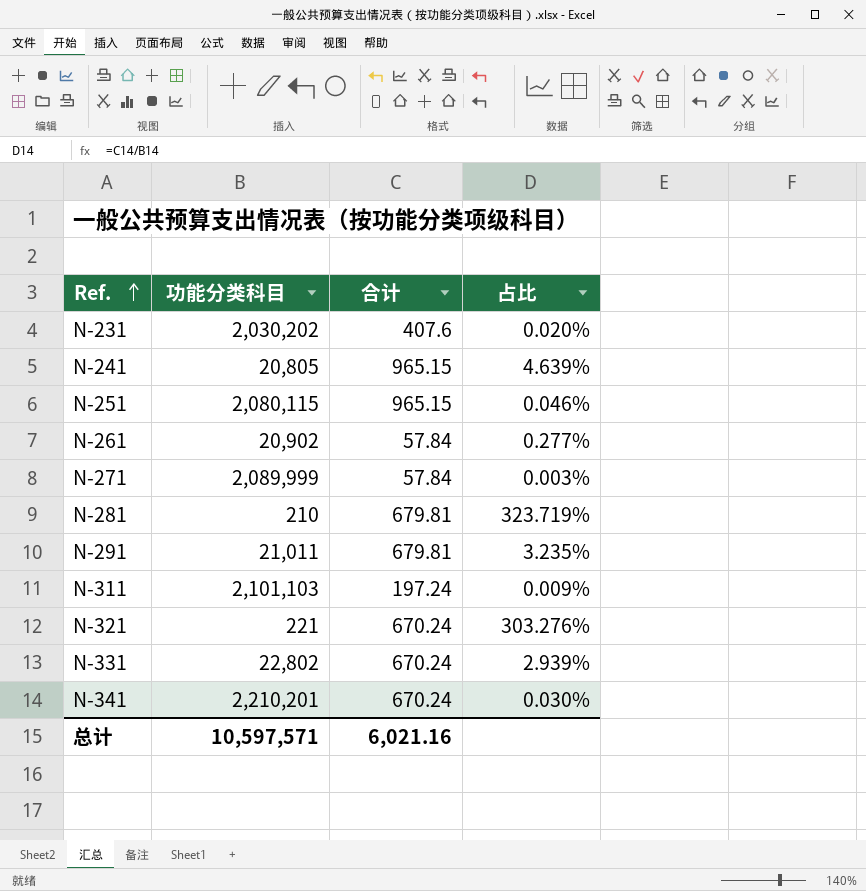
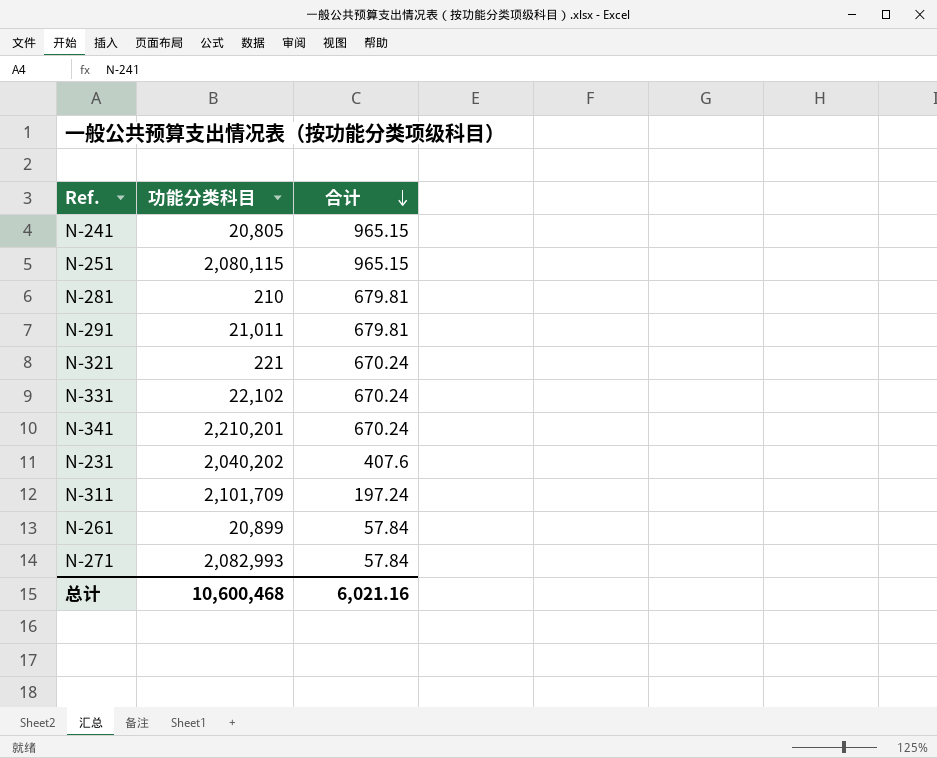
row order: Ref. ascending -> 合计 descending
column 占比 | formula: [合计] / [功能分类科目] -> none
N-331 | 功能分类科目: 22,802 -> 22,102
N-231 | 功能分类科目: 2,030,202 -> 2,040,202
N-311 | 功能分类科目: 2,101,103 -> 2,101,709
N-261 | 功能分类科目: 20,902 -> 20,899
N-271 | 功能分类科目: 2,089,999 -> 2,082,993
总计 | 功能分类科目: 10,597,571 -> 10,600,468

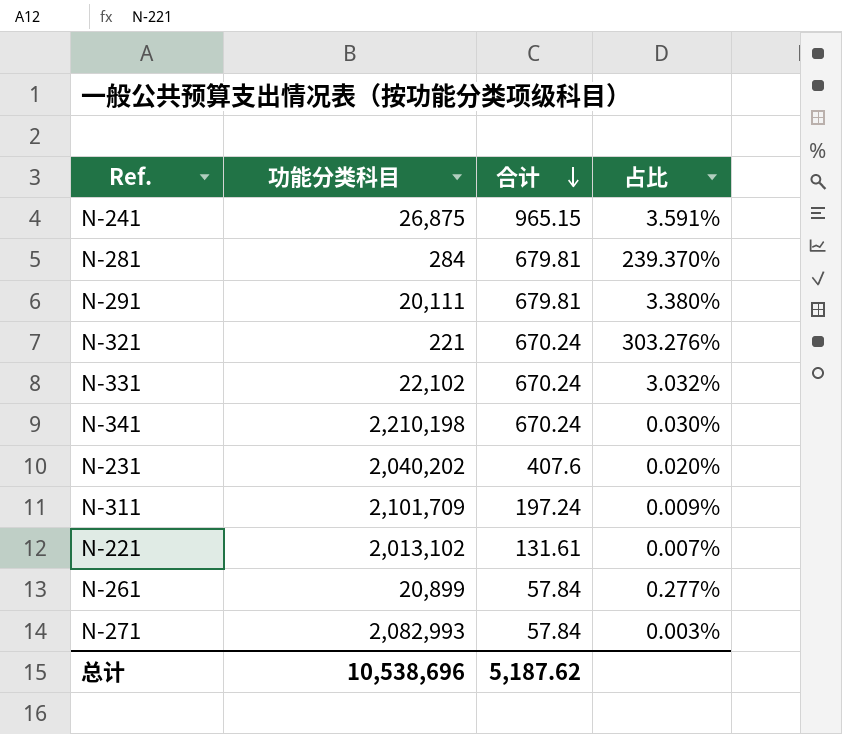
column 占比 | formula: none -> [合计] / [功能分类科目]
row N-251: 2,080,115 | 965.15 -> none
N-241 | 功能分类科目: 20,805 -> 26,875
N-281 | 功能分类科目: 210 -> 284
N-291 | 功能分类科目: 21,011 -> 20,111
N-341 | 功能分类科目: 2,210,201 -> 2,210,198
row N-221: none -> 2,013,102 | 131.61 | 0.007%
总计 | 功能分类科目: 10,600,468 -> 10,538,696
总计 | 合计: 6,021.16 -> 5,187.62

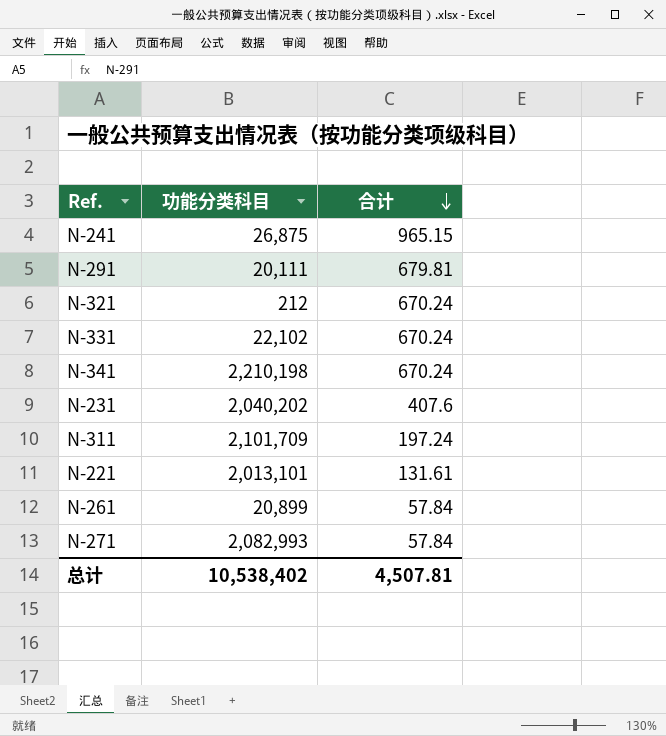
column 占比 | formula: [合计] / [功能分类科目] -> none
row N-281: 284 | 679.81 | 239.370% -> none
N-321 | 功能分类科目: 221 -> 212
N-221 | 功能分类科目: 2,013,102 -> 2,013,101
总计 | 功能分类科目: 10,538,696 -> 10,538,402
总计 | 合计: 5,187.62 -> 4,507.81

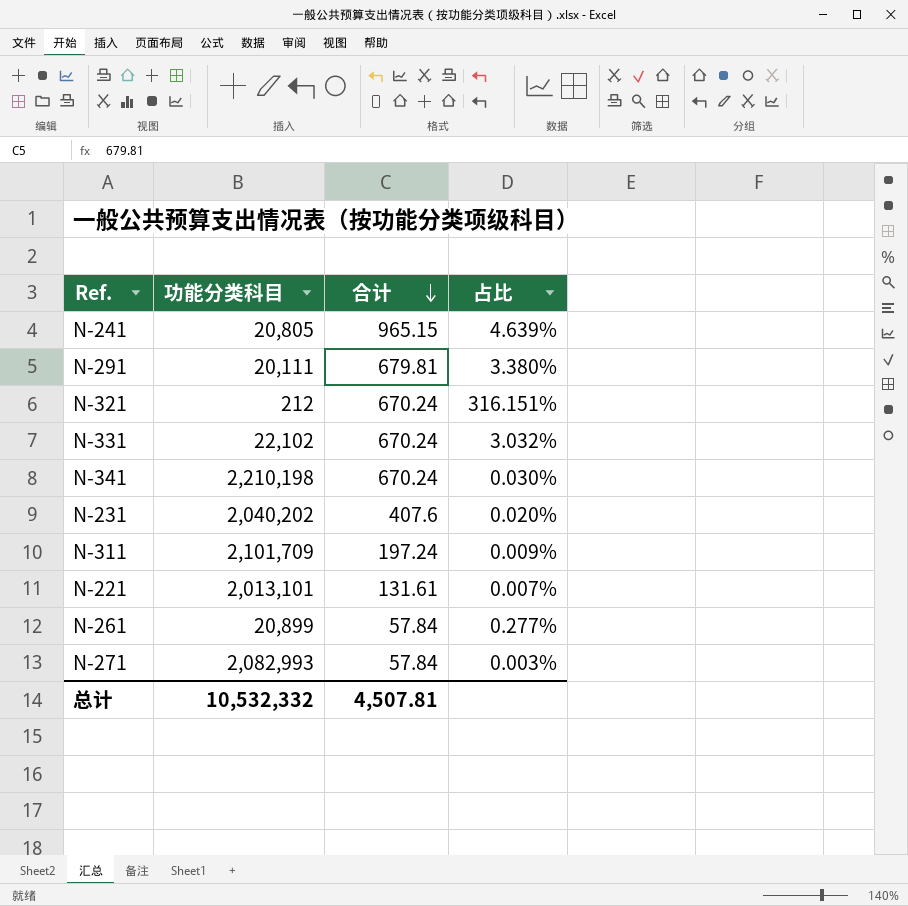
column 占比 | formula: none -> [合计] / [功能分类科目]
N-241 | 功能分类科目: 26,875 -> 20,805
总计 | 功能分类科目: 10,538,402 -> 10,532,332

